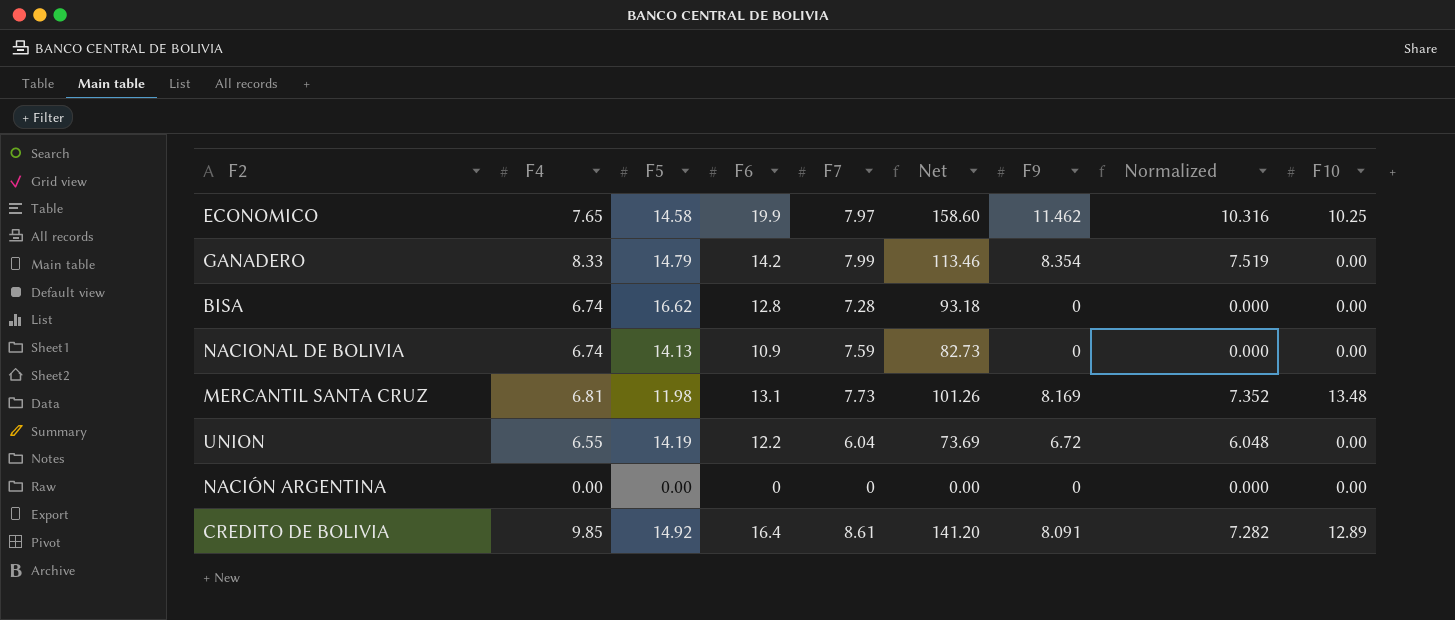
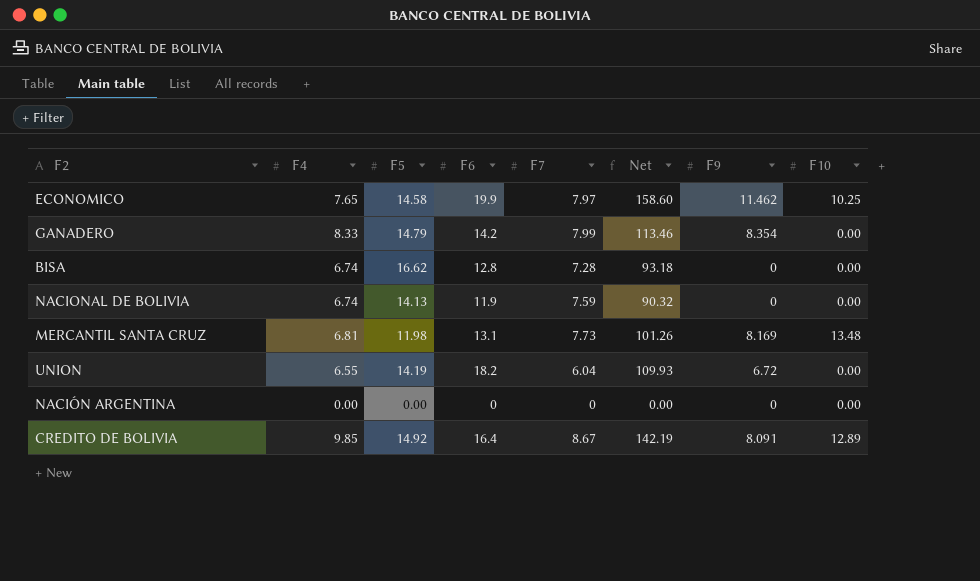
column Normalized | formula: [F9] * 0.9 -> none
NACIONAL DE BOLIVIA | F6: 10.9 -> 11.9
NACIONAL DE BOLIVIA | Net: 82.73 -> 90.32
UNION | F6: 12.2 -> 18.2
UNION | Net: 73.69 -> 109.93
CREDITO DE BOLIVIA | F7: 8.61 -> 8.67
CREDITO DE BOLIVIA | Net: 141.20 -> 142.19

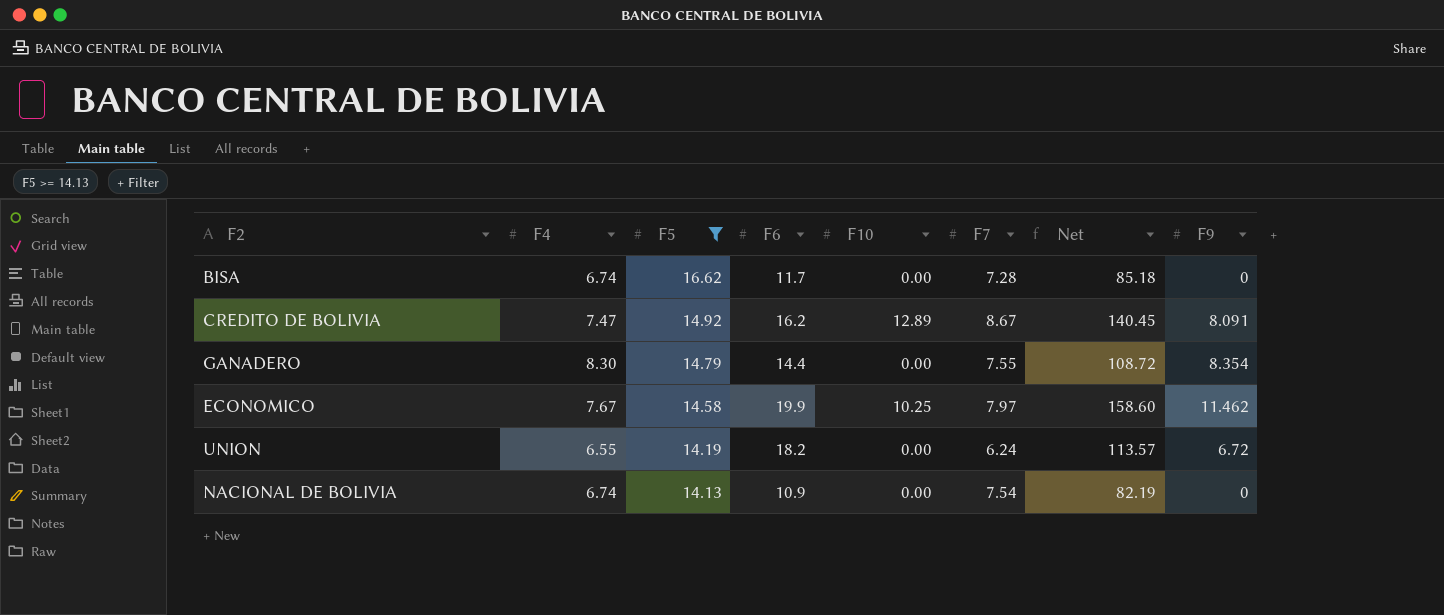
filter: none -> F5 >= 14.13
row order: none -> F5 descending
column F10 | position: 8 -> 5
BISA | F6: 12.8 -> 11.7
BISA | Net: 93.18 -> 85.18
CREDITO DE BOLIVIA | F4: 9.85 -> 7.47
CREDITO DE BOLIVIA | F6: 16.4 -> 16.2
CREDITO DE BOLIVIA | Net: 142.19 -> 140.45
GANADERO | F4: 8.33 -> 8.30
GANADERO | F6: 14.2 -> 14.4
GANADERO | F7: 7.99 -> 7.55
GANADERO | Net: 113.46 -> 108.72
ECONOMICO | F4: 7.65 -> 7.67
UNION | F7: 6.04 -> 6.24
UNION | Net: 109.93 -> 113.57
NACIONAL DE BOLIVIA | F6: 11.9 -> 10.9
NACIONAL DE BOLIVIA | F7: 7.59 -> 7.54
NACIONAL DE BOLIVIA | Net: 90.32 -> 82.19

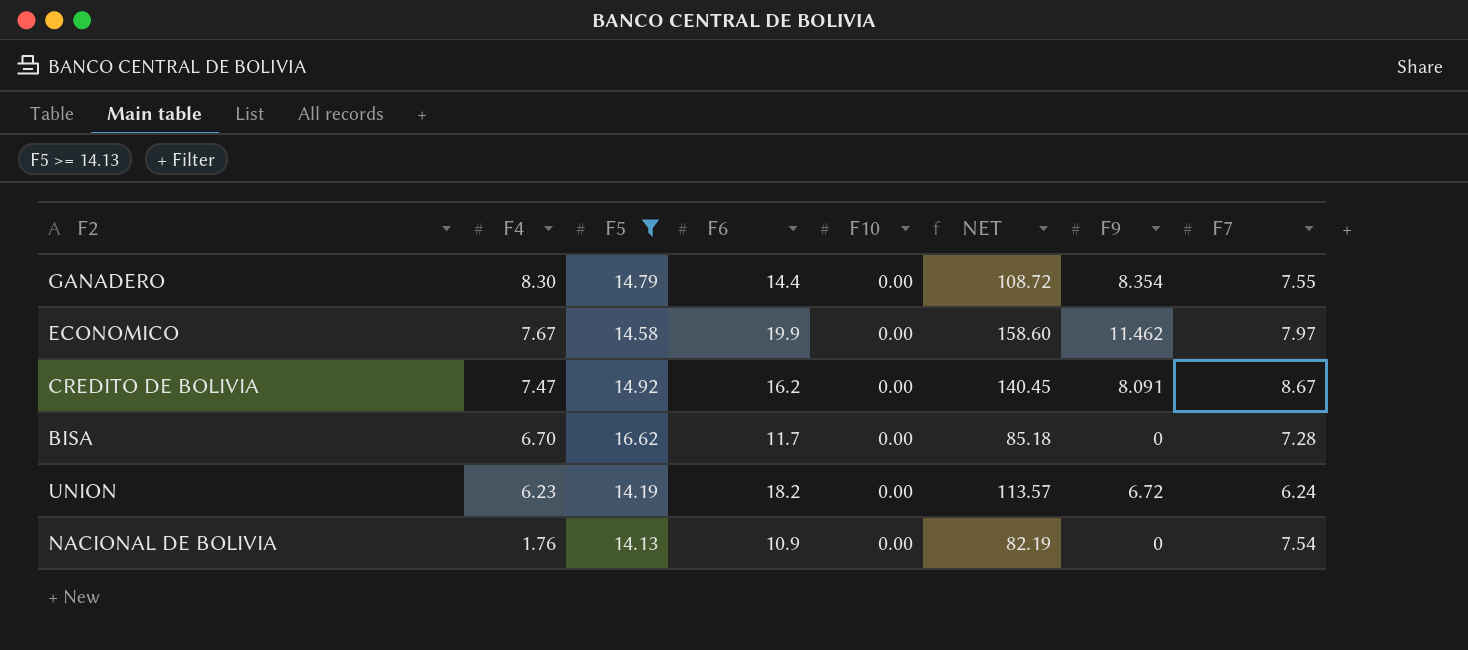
row order: F5 descending -> F4 descending
column name: Net -> NET
column F7 | position: 6 -> 8
ECONOMICO | F10: 10.25 -> 0.00
CREDITO DE BOLIVIA | F10: 12.89 -> 0.00
BISA | F4: 6.74 -> 6.70
UNION | F4: 6.55 -> 6.23
NACIONAL DE BOLIVIA | F4: 6.74 -> 1.76

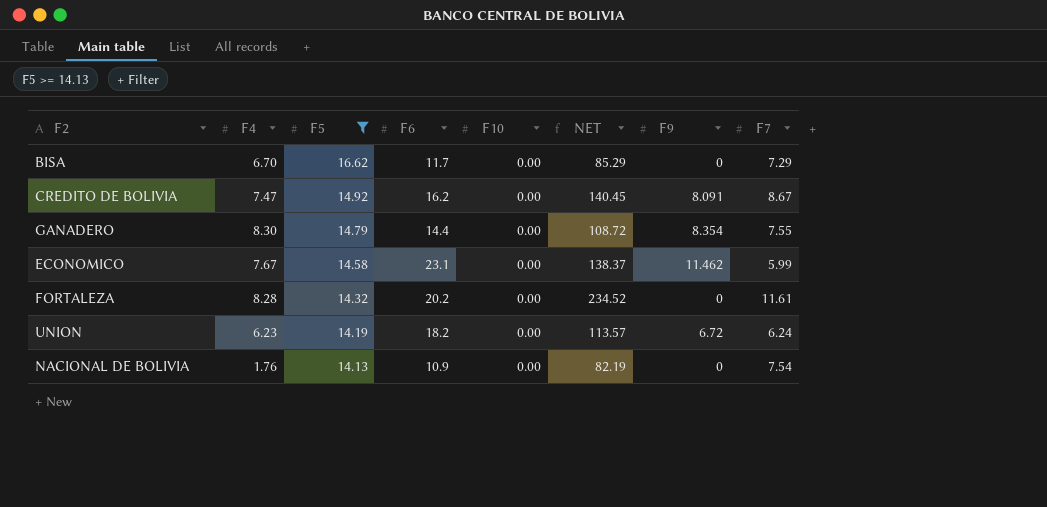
row order: F4 descending -> F5 descending
BISA | NET: 85.18 -> 85.29
BISA | F7: 7.28 -> 7.29
ECONOMICO | F6: 19.9 -> 23.1
ECONOMICO | NET: 158.60 -> 138.37
ECONOMICO | F7: 7.97 -> 5.99
row FORTALEZA: none -> 8.28 | 14.32 | 20.2 | 0.00 | 234.52 | 0 | 11.61

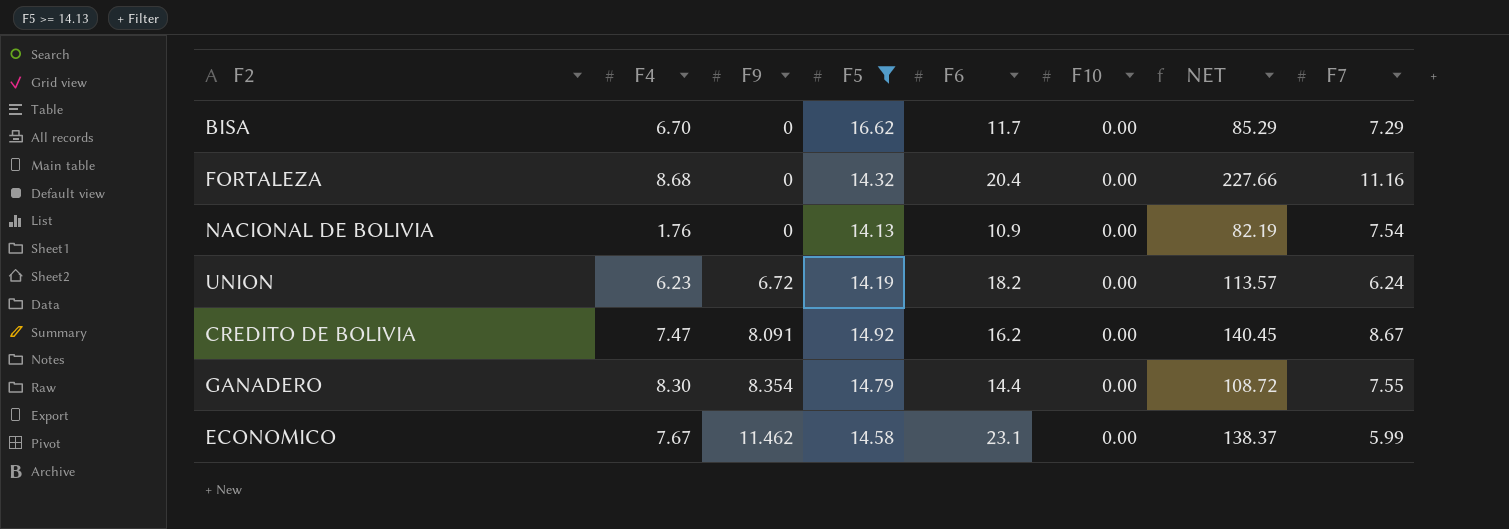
row order: F5 descending -> F9 ascending
column F9 | position: 7 -> 3
FORTALEZA | F4: 8.28 -> 8.68
FORTALEZA | F6: 20.2 -> 20.4
FORTALEZA | NET: 234.52 -> 227.66
FORTALEZA | F7: 11.61 -> 11.16

